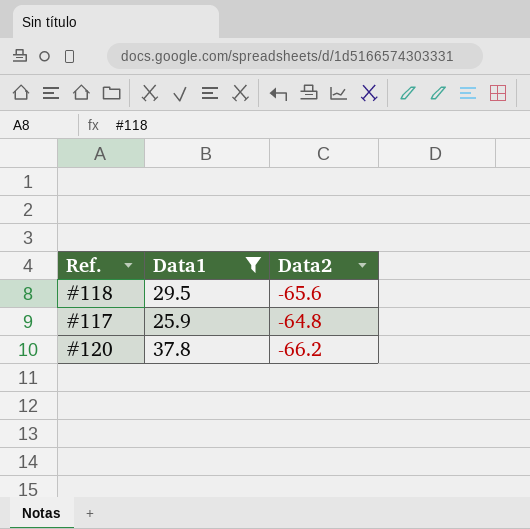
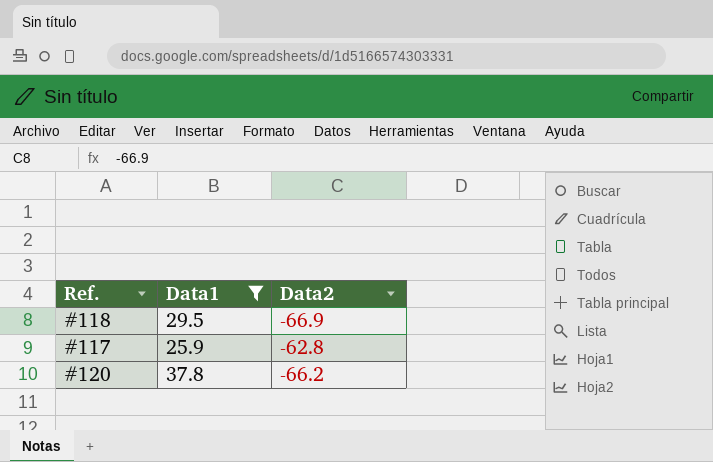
#118 | Data2: -65.6 -> -66.9
#117 | Data2: -64.8 -> -62.8

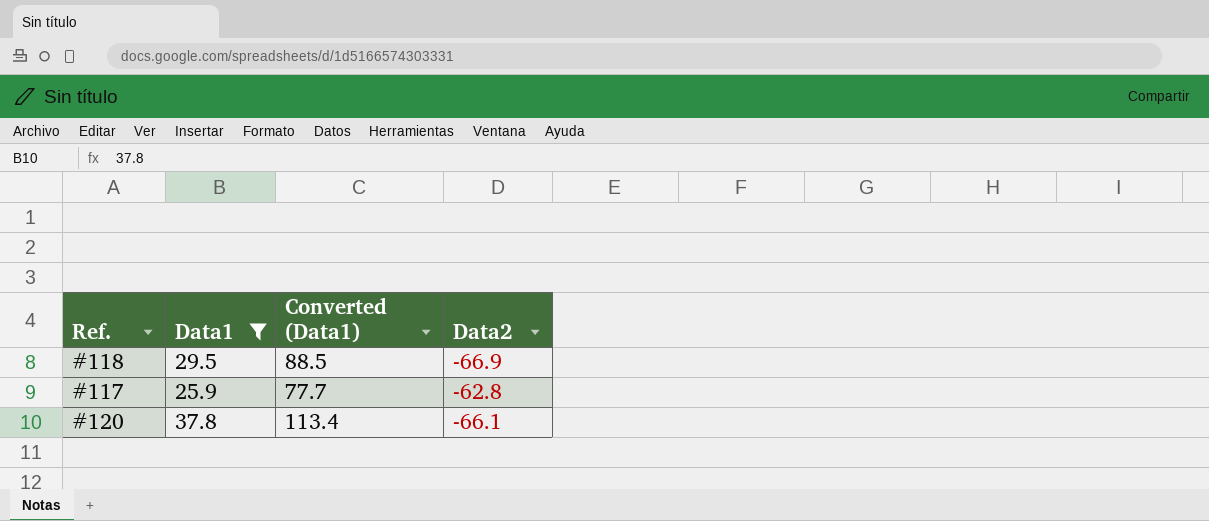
column Converted (Data1) | formula: none -> [Data1] * 3
#120 | Data2: -66.2 -> -66.1

